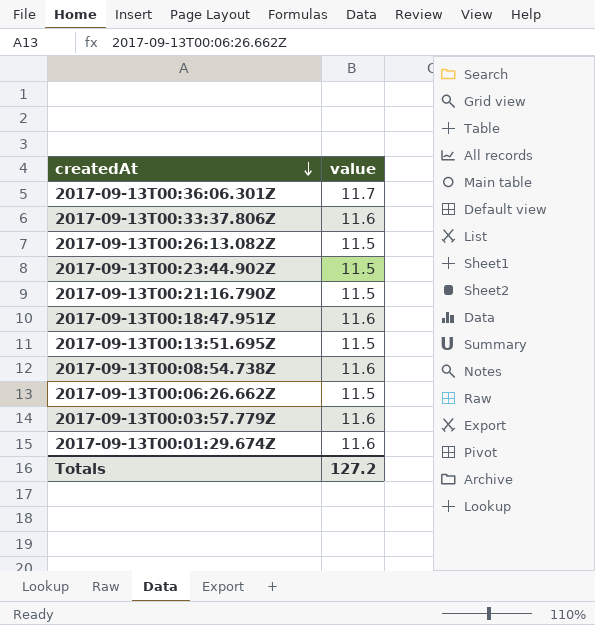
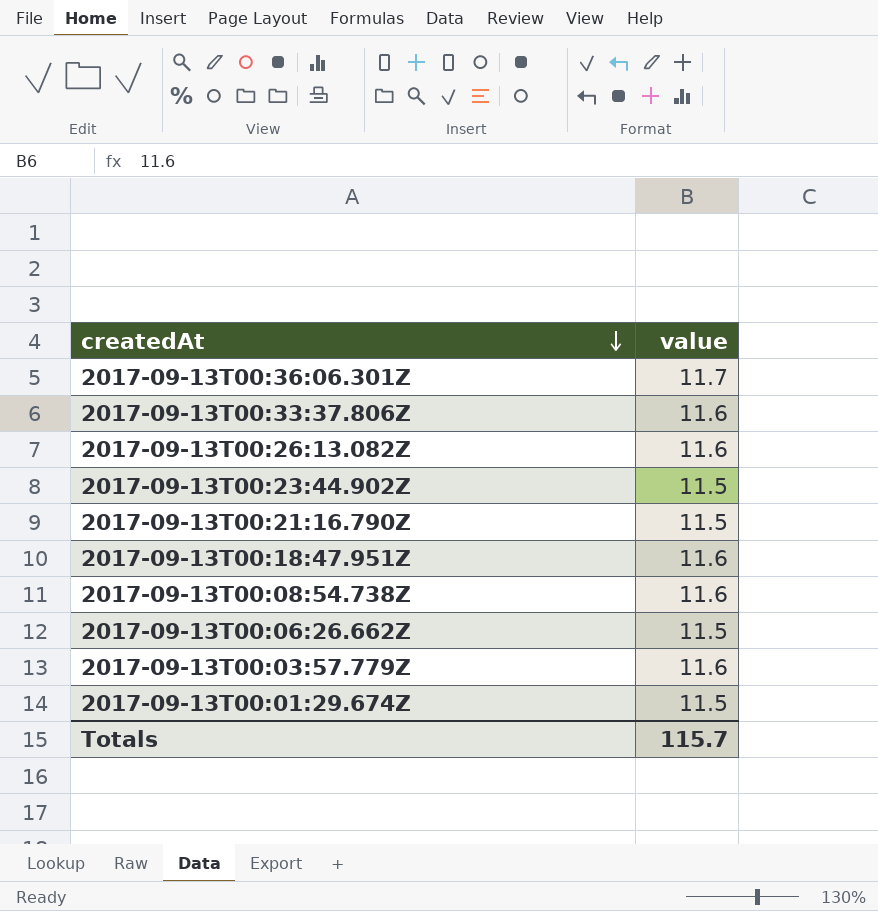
row 2017-09-13T00:13:51.695Z: 11.5 -> none
2017-09-13T00:26:13.082Z | value: 11.5 -> 11.6
2017-09-13T00:01:29.674Z | value: 11.6 -> 11.5
Totals | value: 127.2 -> 115.7

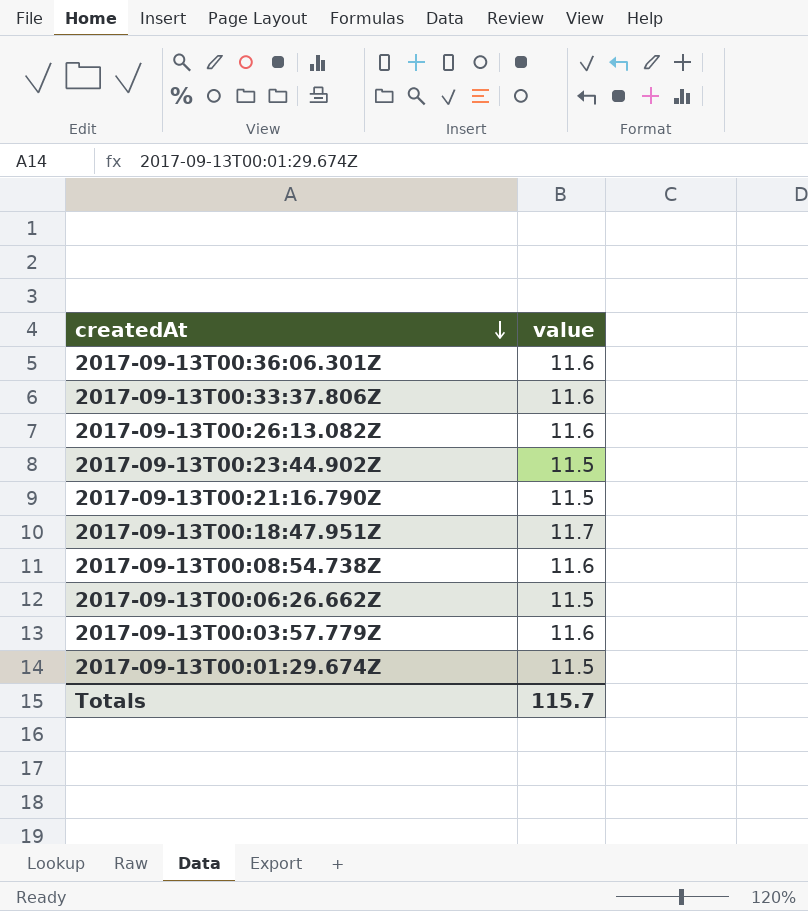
2017-09-13T00:36:06.301Z | value: 11.7 -> 11.6
2017-09-13T00:18:47.951Z | value: 11.6 -> 11.7

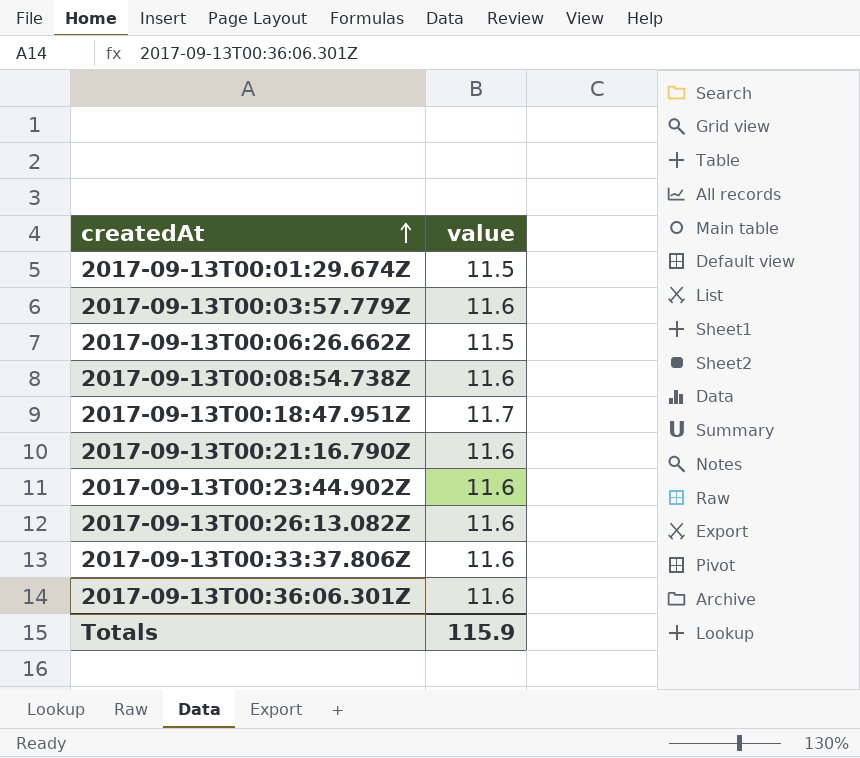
row order: createdAt descending -> createdAt ascending
2017-09-13T00:21:16.790Z | value: 11.5 -> 11.6
2017-09-13T00:23:44.902Z | value: 11.5 -> 11.6
Totals | value: 115.7 -> 115.9

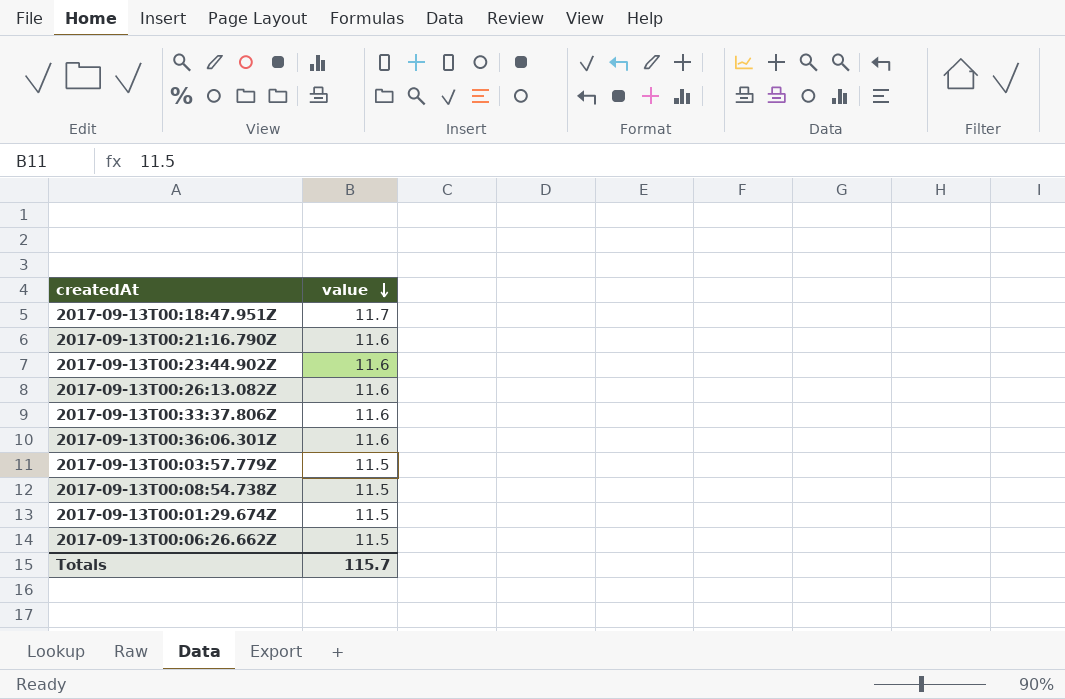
row order: createdAt ascending -> value descending
2017-09-13T00:03:57.779Z | value: 11.6 -> 11.5
2017-09-13T00:08:54.738Z | value: 11.6 -> 11.5
Totals | value: 115.9 -> 115.7

